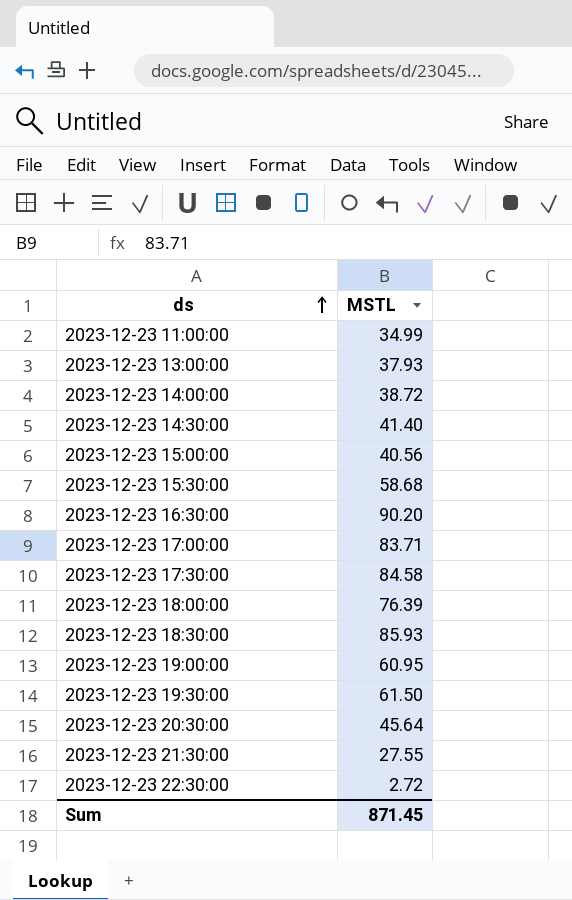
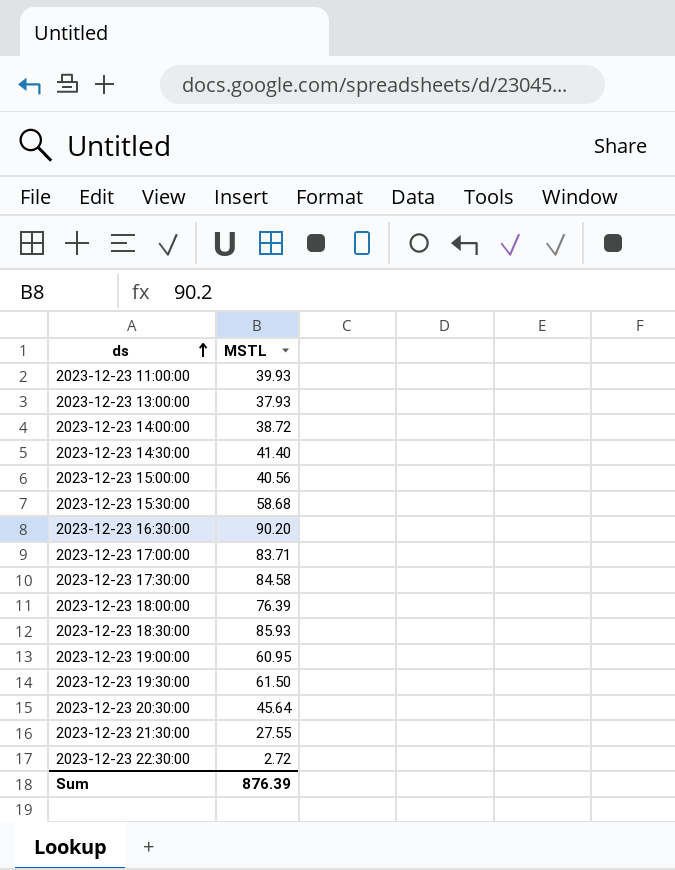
2023-12-23 11:00:00 | MSTL: 34.99 -> 39.93
Sum | MSTL: 871.45 -> 876.39

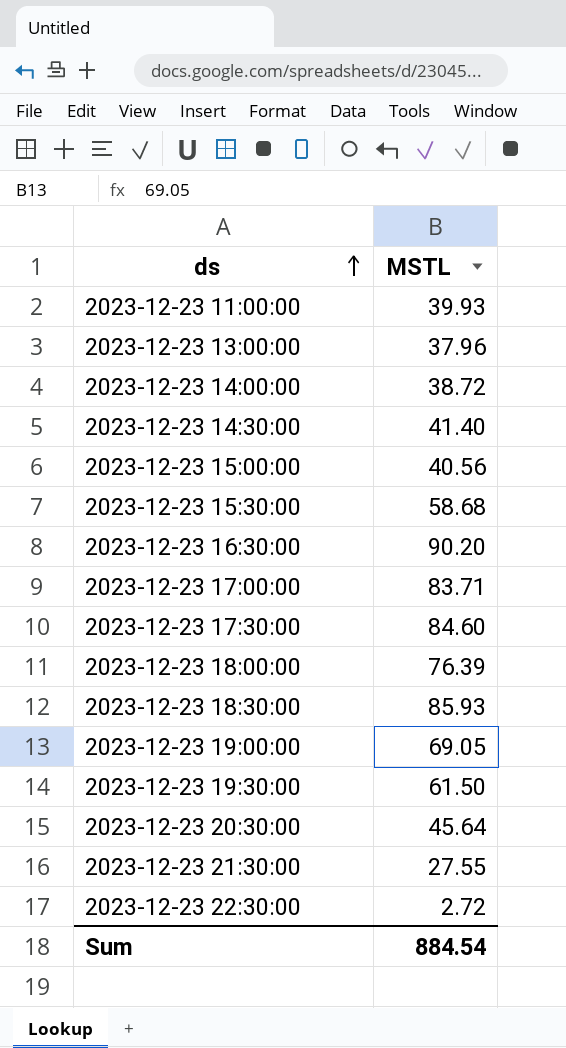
2023-12-23 13:00:00 | MSTL: 37.93 -> 37.96
2023-12-23 17:30:00 | MSTL: 84.58 -> 84.60
2023-12-23 19:00:00 | MSTL: 60.95 -> 69.05
Sum | MSTL: 876.39 -> 884.54

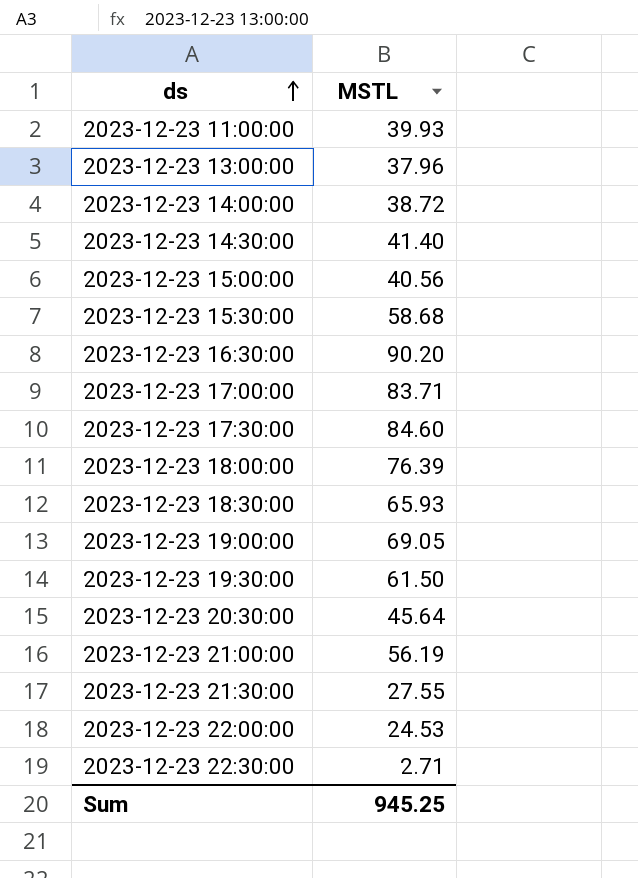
2023-12-23 18:30:00 | MSTL: 85.93 -> 65.93
row 2023-12-23 21:00:00: none -> 56.19
row 2023-12-23 22:00:00: none -> 24.53
2023-12-23 22:30:00 | MSTL: 2.72 -> 2.71
Sum | MSTL: 884.54 -> 945.25

